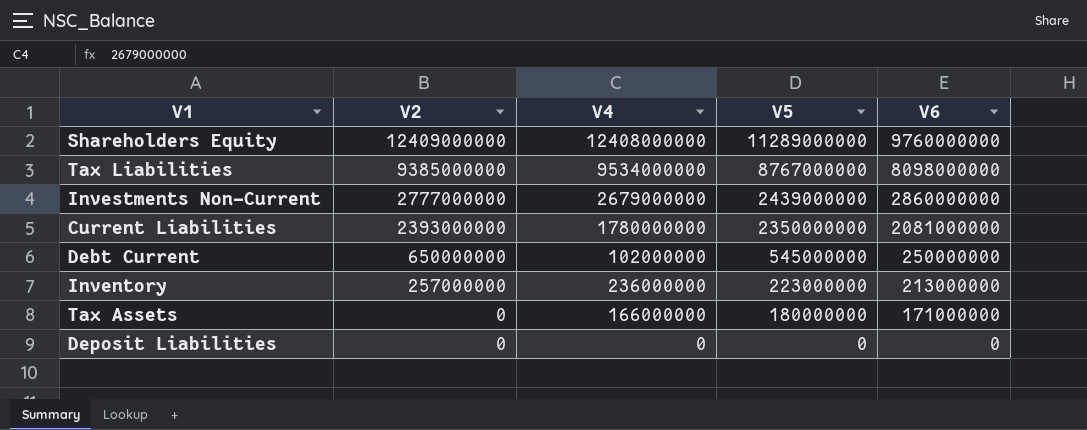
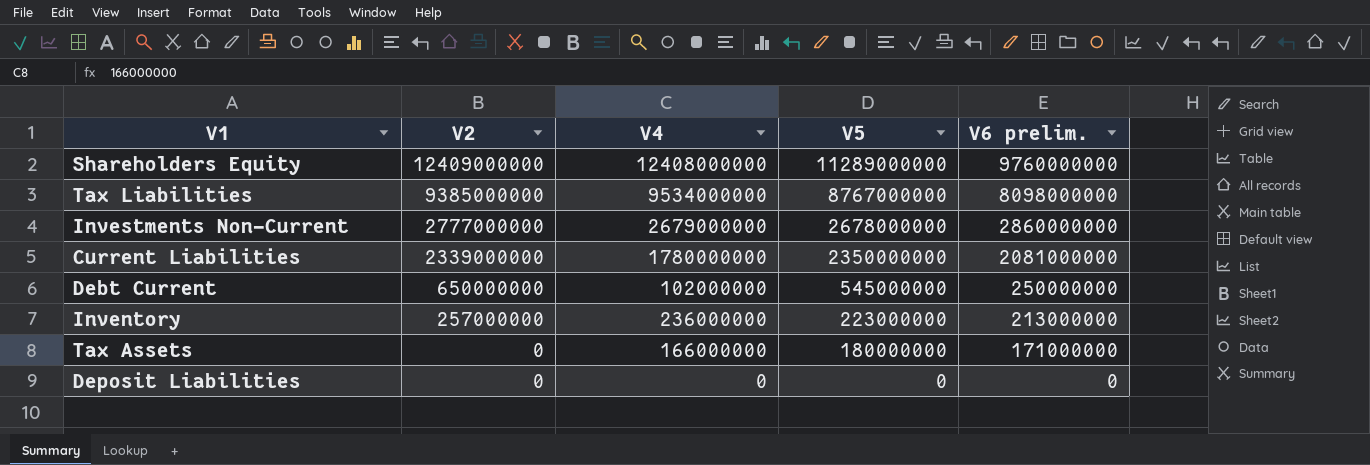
column name: V6 -> V6 prelim.
Investments Non-Current | V5: 2439000000 -> 2678000000
Current Liabilities | V2: 2393000000 -> 2339000000

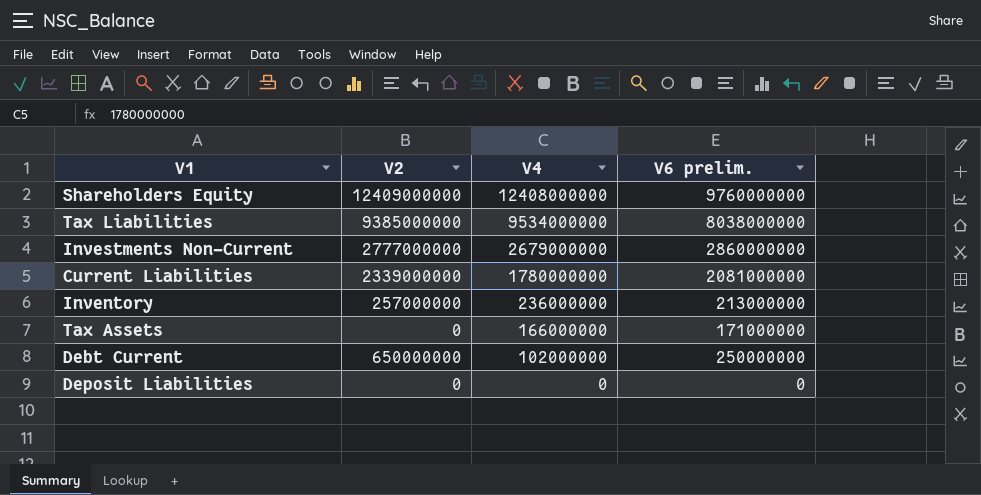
row order: V2 descending -> V4 descending
column V5 | position: 4 -> none
Tax Liabilities | V6 prelim.: 8098000000 -> 8038000000

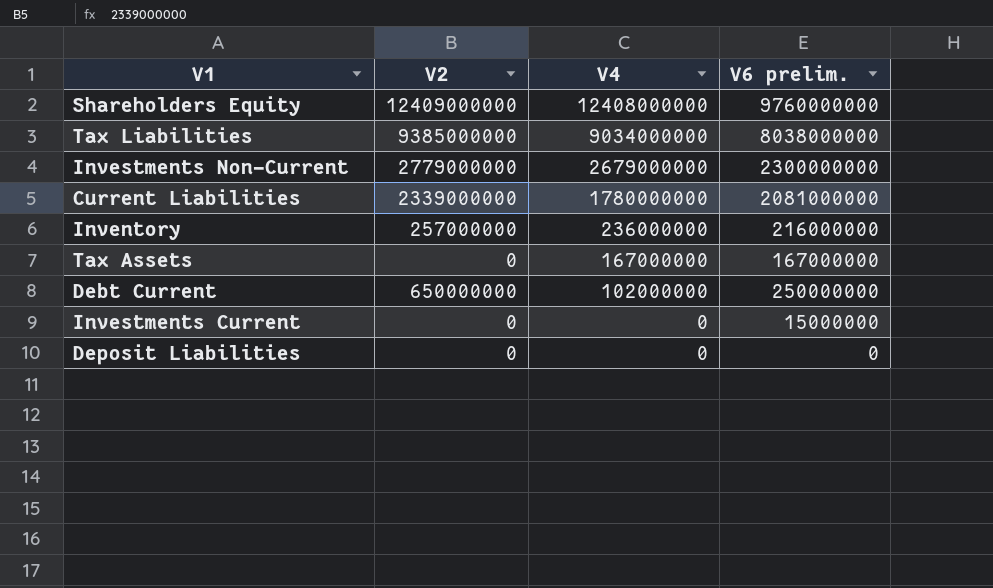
Tax Liabilities | V4: 9534000000 -> 9034000000
Investments Non-Current | V2: 2777000000 -> 2779000000
Investments Non-Current | V6 prelim.: 2860000000 -> 2300000000
Inventory | V6 prelim.: 213000000 -> 216000000
Tax Assets | V4: 166000000 -> 167000000
Tax Assets | V6 prelim.: 171000000 -> 167000000
row Investments Current: none -> 0 | 0 | 15000000

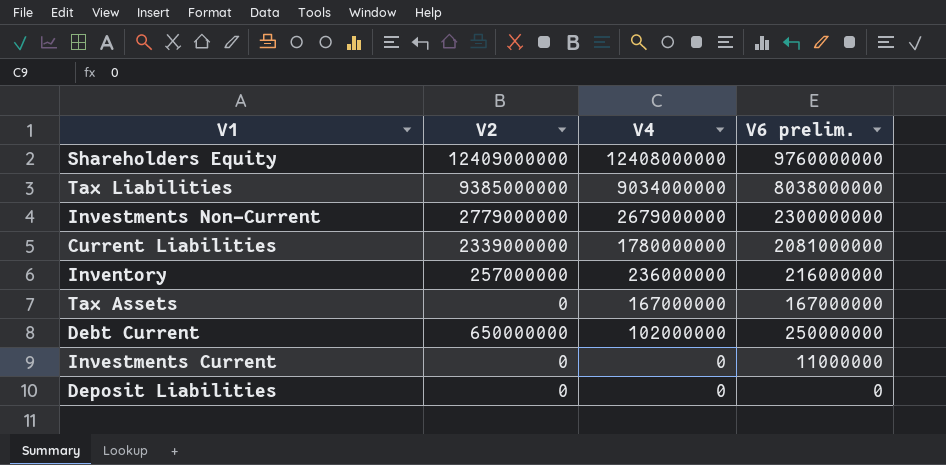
Investments Current | V6 prelim.: 15000000 -> 11000000

